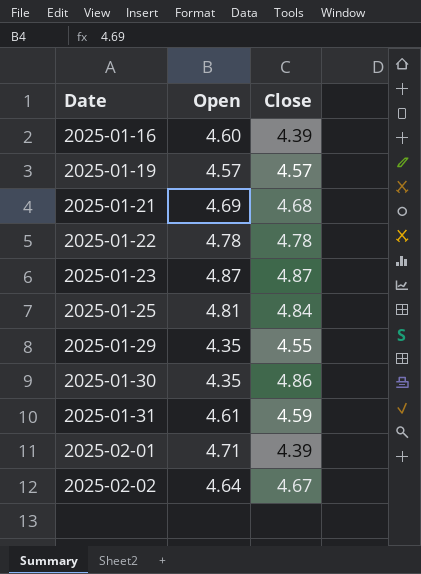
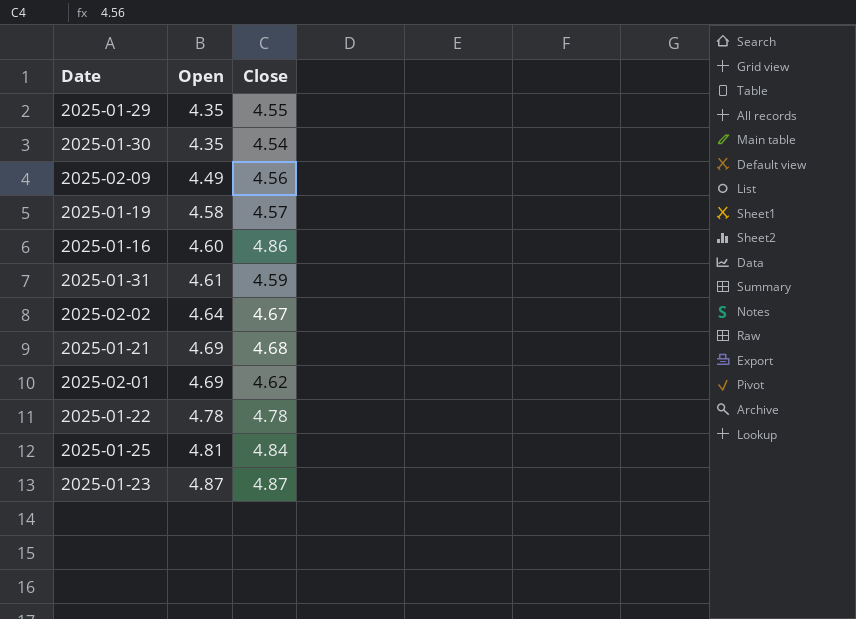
row order: Date ascending -> Open ascending
2025-01-30 | Close: 4.86 -> 4.54
row 2025-02-09: none -> 4.49 | 4.56
2025-01-19 | Open: 4.57 -> 4.58
2025-01-16 | Close: 4.39 -> 4.86
2025-02-01 | Open: 4.71 -> 4.69
2025-02-01 | Close: 4.39 -> 4.62

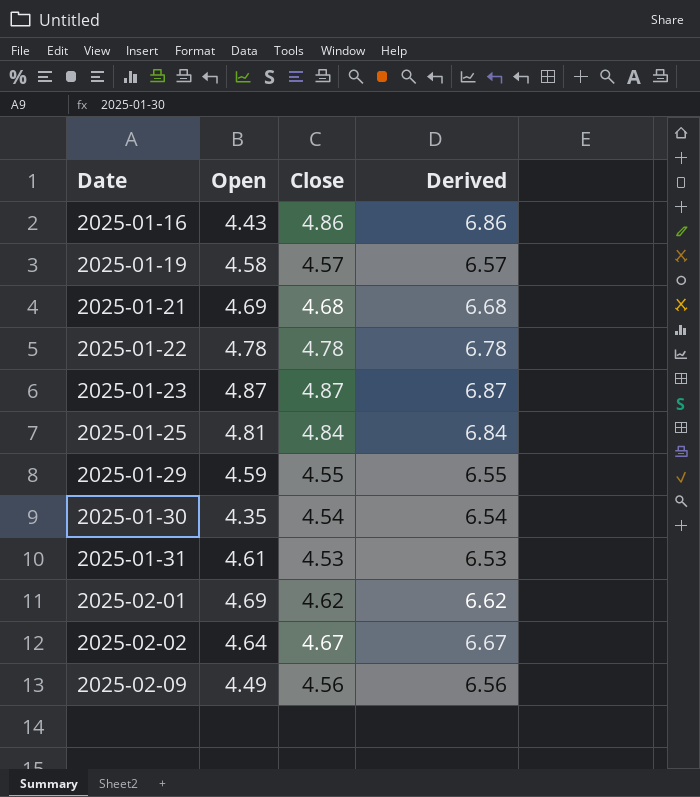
row order: Open ascending -> Date ascending
column Derived | formula: none -> [Close] + 2
2025-01-16 | Open: 4.60 -> 4.43
2025-01-29 | Open: 4.35 -> 4.59
2025-01-31 | Close: 4.59 -> 4.53

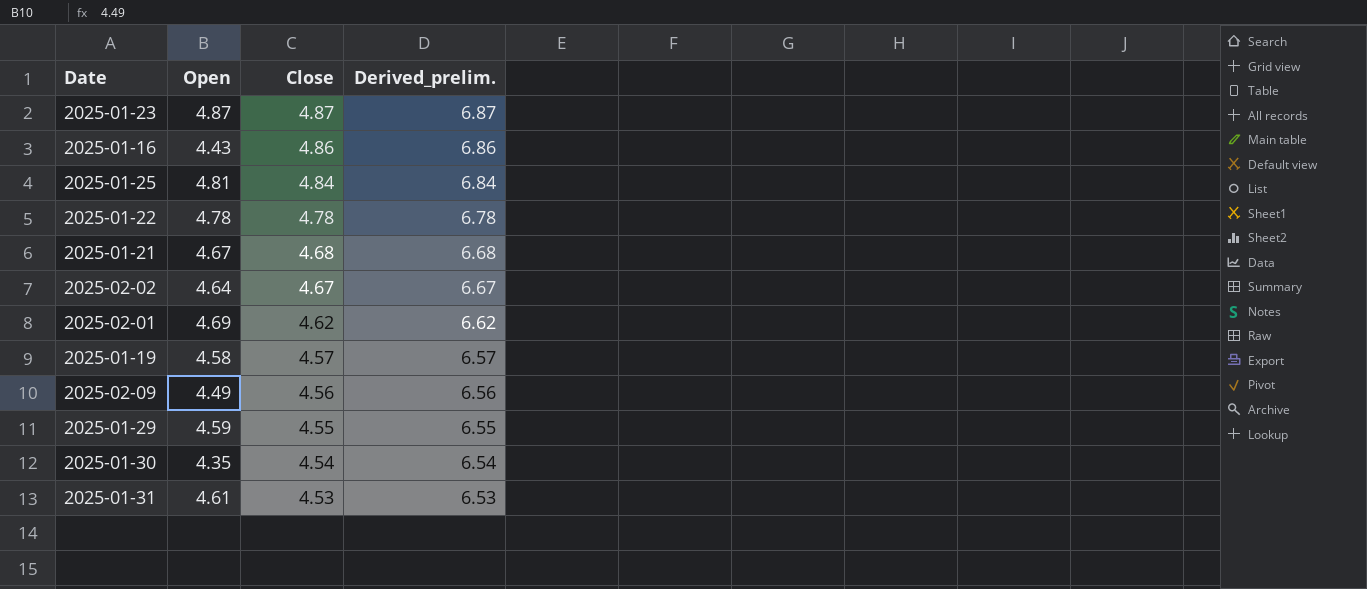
row order: Date ascending -> Close descending
column name: Derived -> Derived_prelim.
2025-01-21 | Open: 4.69 -> 4.67

